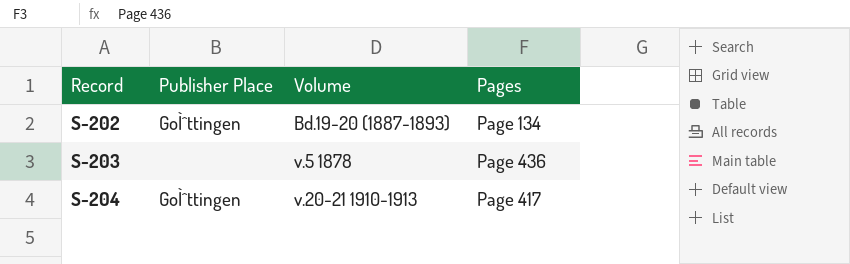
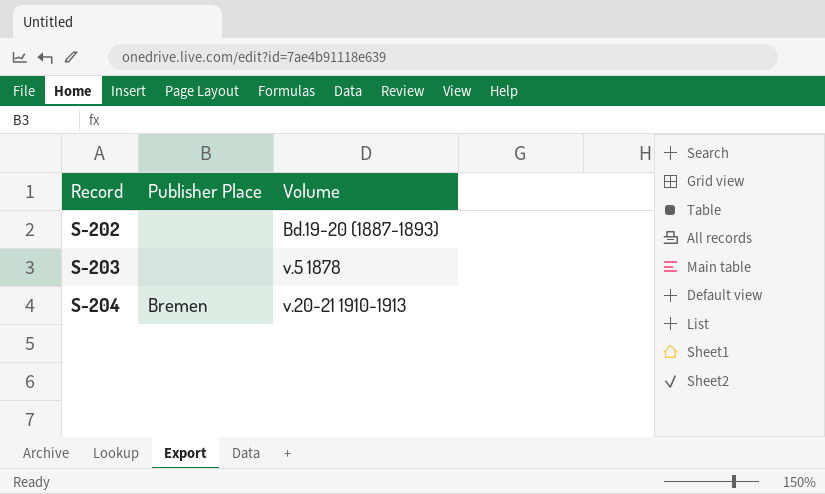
column Pages | position: 4 -> none
S-202 | Publisher Place: GoÌˆttingen -> none
S-204 | Publisher Place: GoÌˆttingen -> Bremen

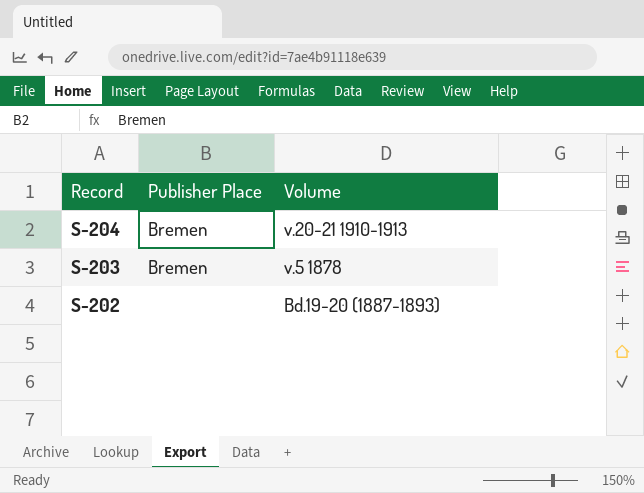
row order: Record ascending -> Record descending
S-203 | Publisher Place: none -> Bremen

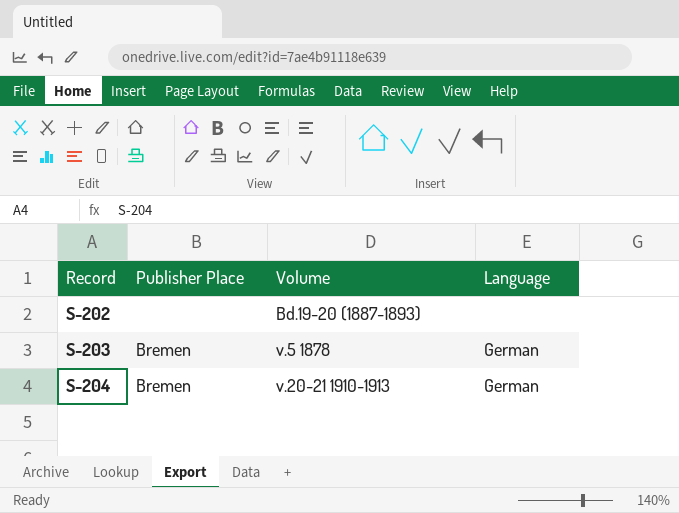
row order: Record descending -> Record ascending
column Language | position: none -> 4

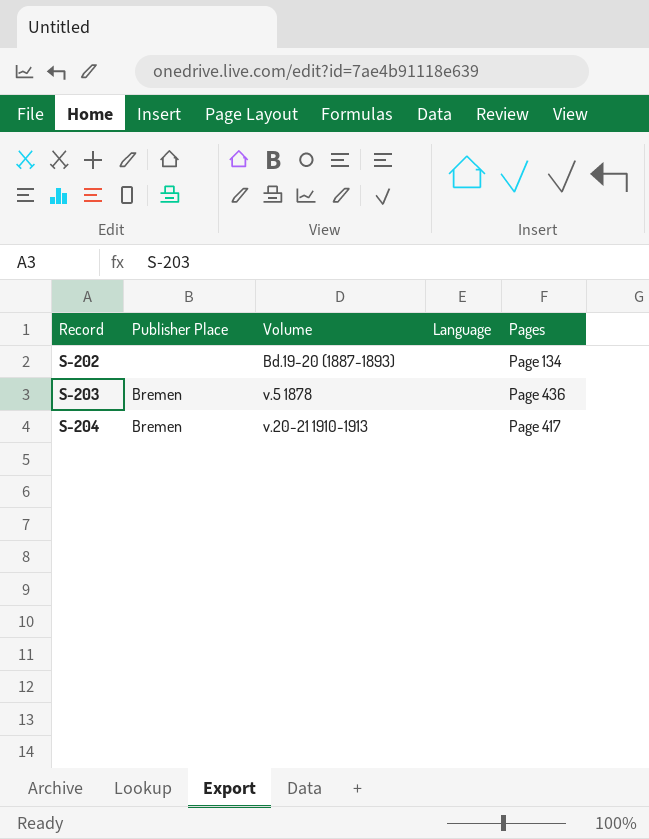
column Pages | position: none -> 5
S-203 | Language: German -> none
S-204 | Language: German -> none

